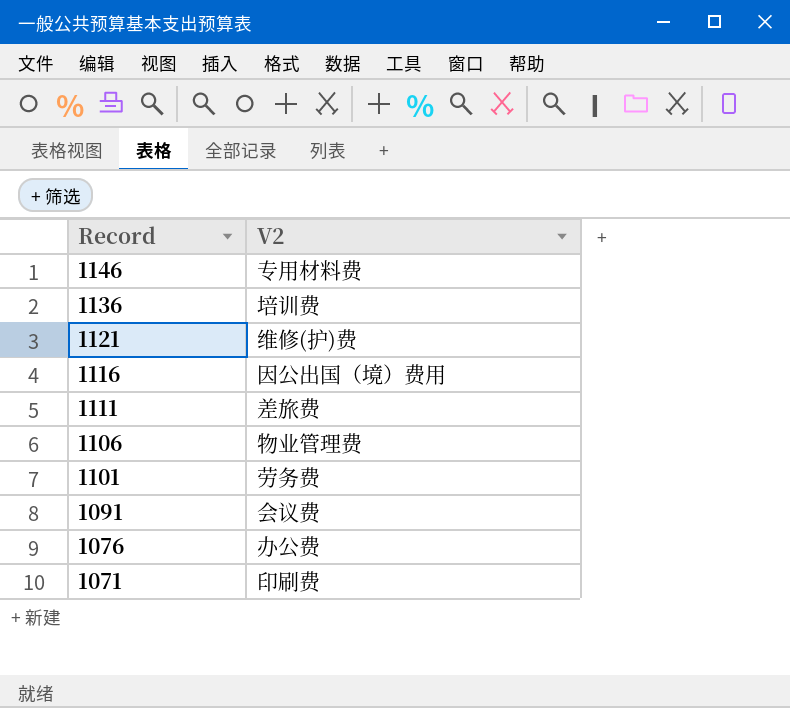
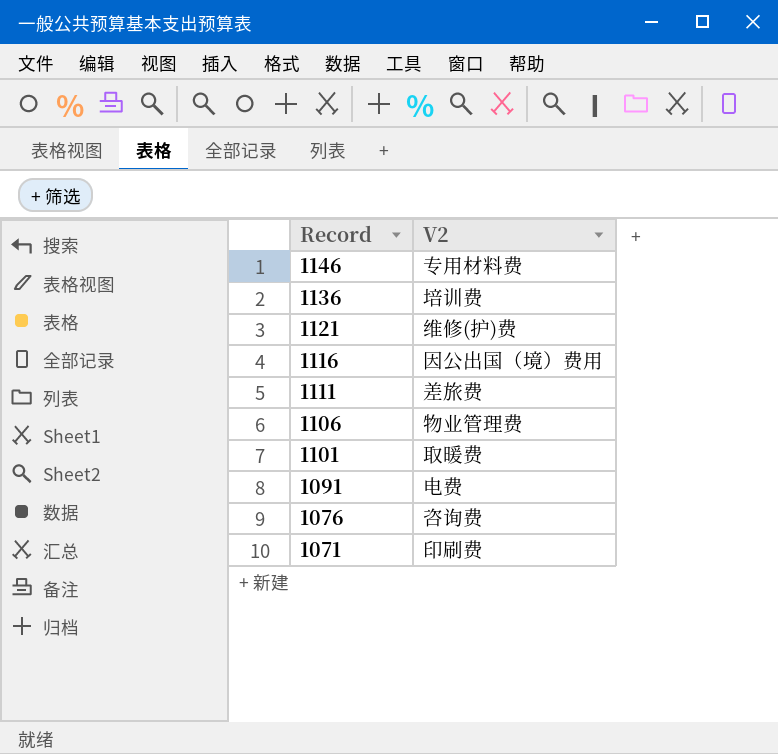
1101 | V2: 劳务费 -> 取暖费
1091 | V2: 会议费 -> 电费
1076 | V2: 办公费 -> 咨询费

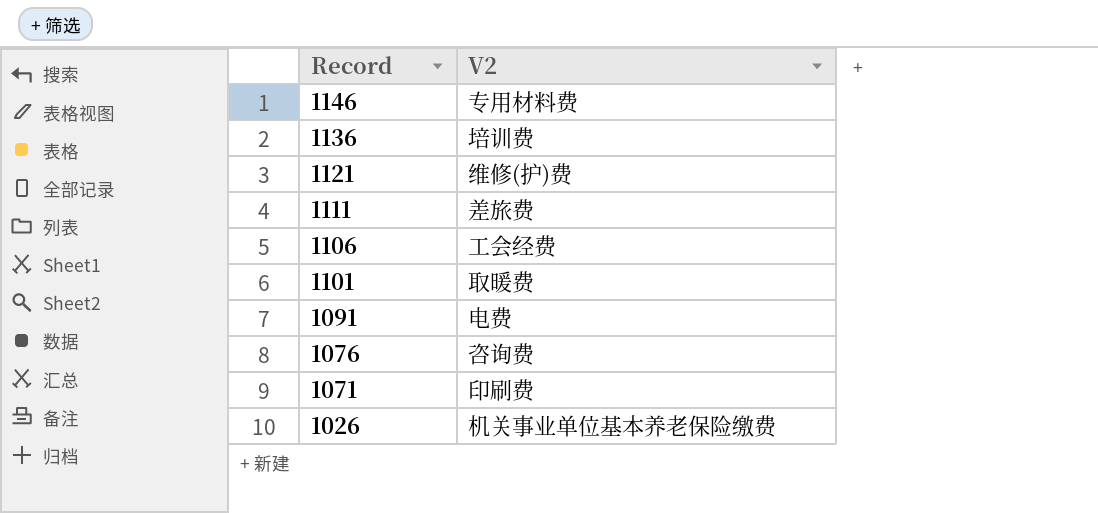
row 1116: 因公出国（境）费用 -> none
1106 | V2: 物业管理费 -> 工会经费
row 1026: none -> 机关事业单位基本养老保险缴费

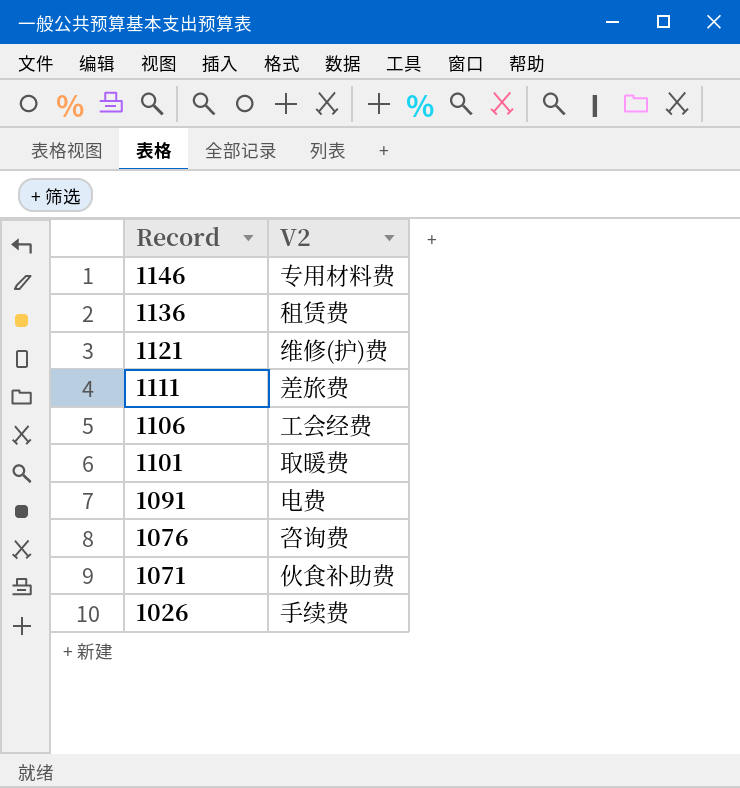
1136 | V2: 培训费 -> 租赁费
1071 | V2: 印刷费 -> 伙食补助费
1026 | V2: 机关事业单位基本养老保险缴费 -> 手续费

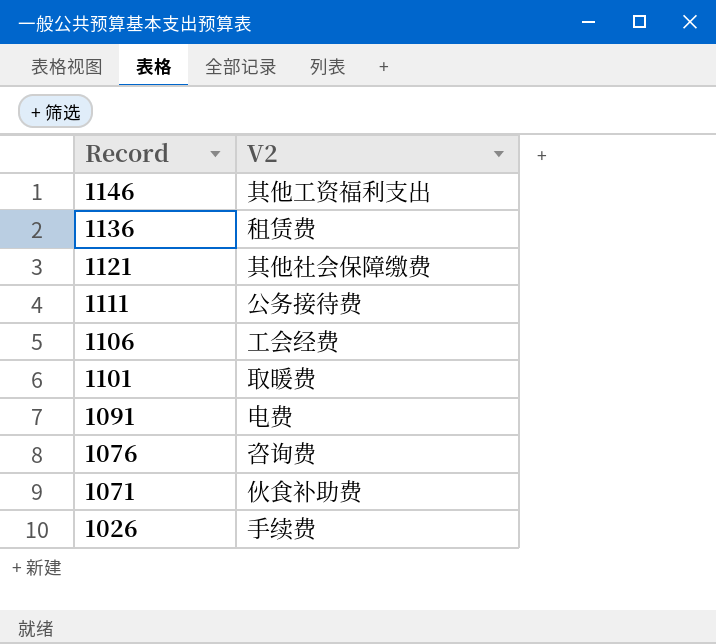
1146 | V2: 专用材料费 -> 其他工资福利支出
1121 | V2: 维修(护)费 -> 其他社会保障缴费
1111 | V2: 差旅费 -> 公务接待费

